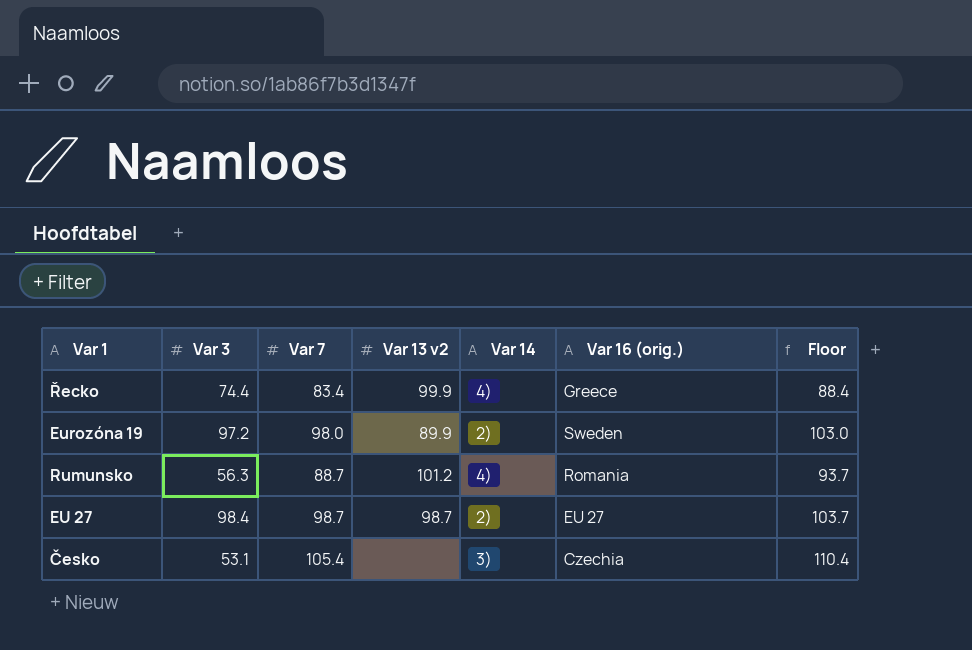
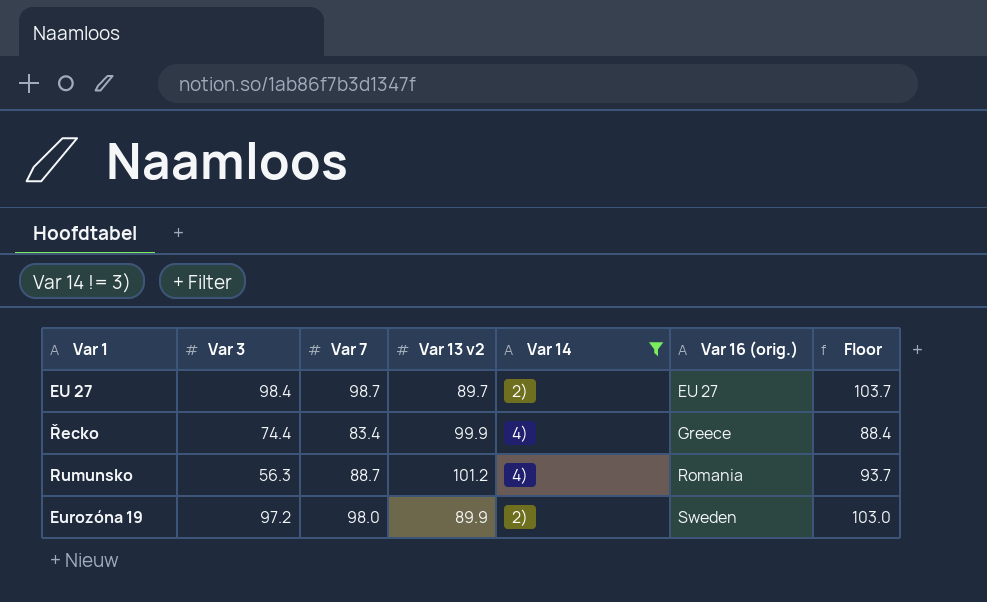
filter: none -> Var 14 != 3)
row order: none -> Var 16 (orig.) ascending
EU 27 | Var 13 v2: 98.7 -> 89.7

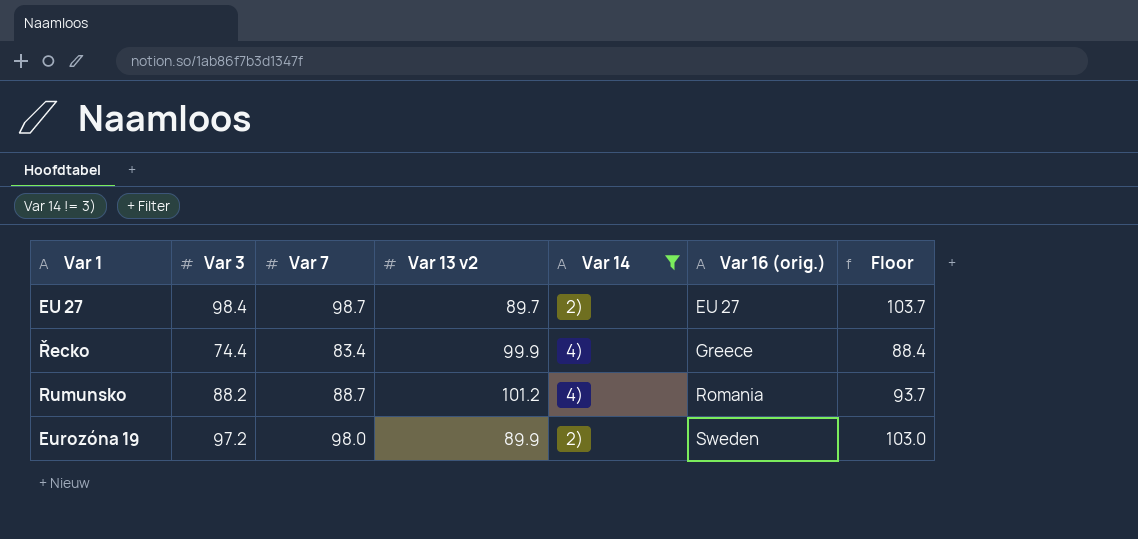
Rumunsko | Var 3: 56.3 -> 88.2

